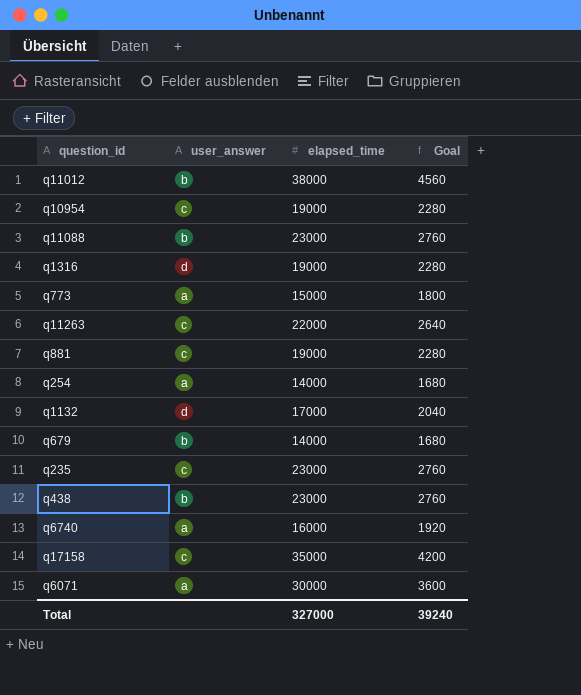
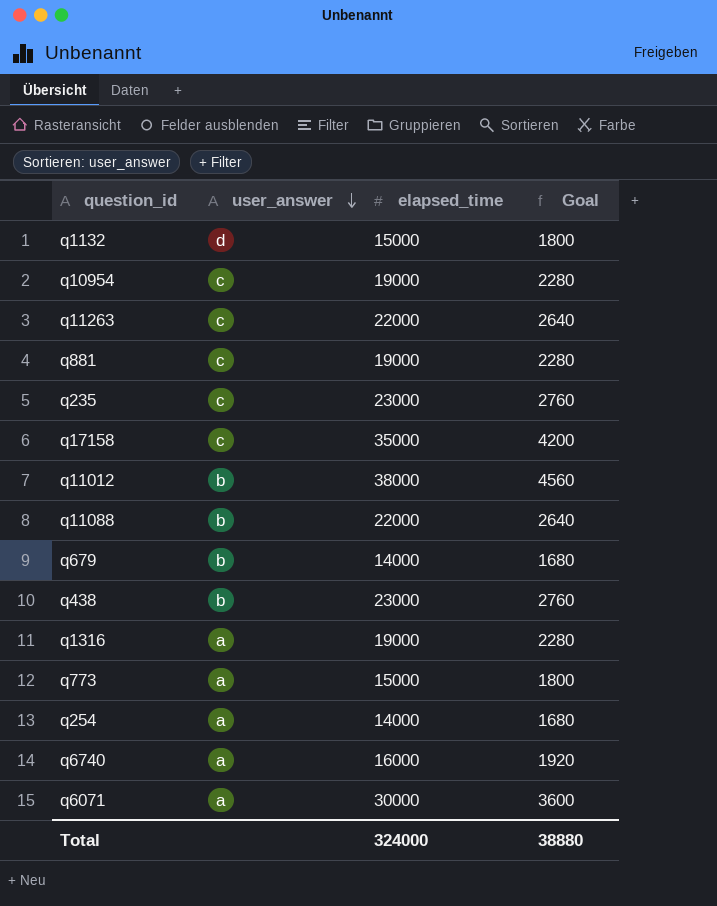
row order: none -> user_answer descending
q1132 | elapsed_time: 17000 -> 15000
q1132 | Goal: 2040 -> 1800
q11088 | elapsed_time: 23000 -> 22000
q11088 | Goal: 2760 -> 2640
q1316 | user_answer: d -> a
Total | elapsed_time: 327000 -> 324000
Total | Goal: 39240 -> 38880

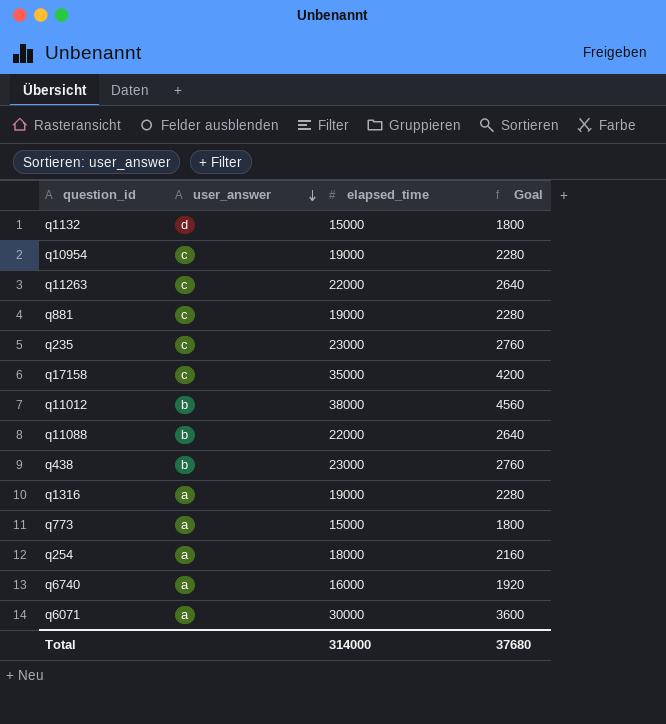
row q679: b | 14000 | 1680 -> none
q254 | elapsed_time: 14000 -> 18000
q254 | Goal: 1680 -> 2160
Total | elapsed_time: 324000 -> 314000
Total | Goal: 38880 -> 37680

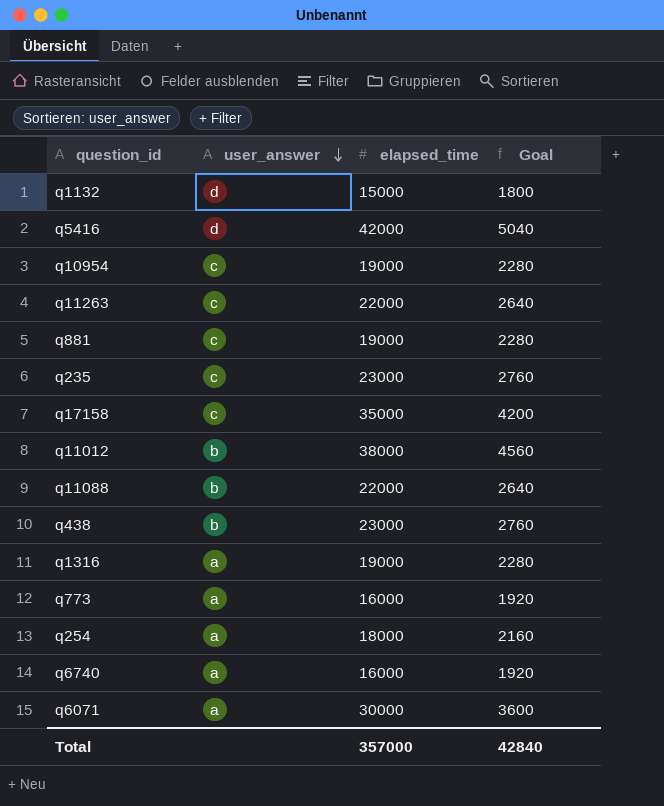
row q5416: none -> d | 42000 | 5040
q773 | elapsed_time: 15000 -> 16000
q773 | Goal: 1800 -> 1920
Total | elapsed_time: 314000 -> 357000
Total | Goal: 37680 -> 42840

